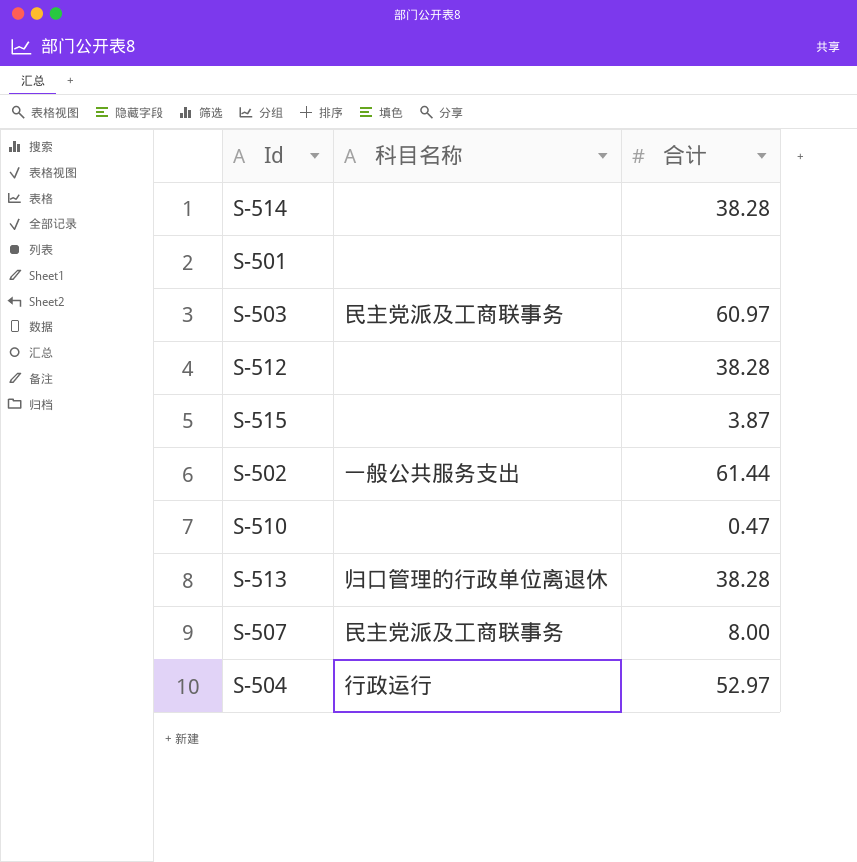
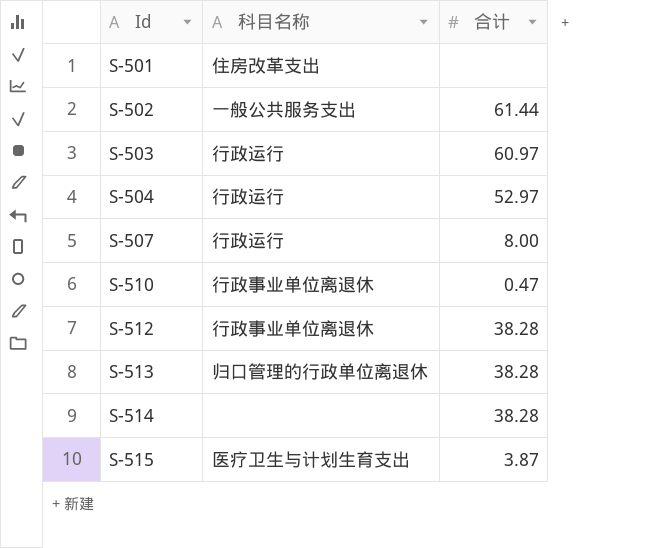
row order: none -> Id ascending
S-501 | 科目名称: none -> 住房改革支出
S-503 | 科目名称: 民主党派及工商联事务 -> 行政运行
S-507 | 科目名称: 民主党派及工商联事务 -> 行政运行
S-510 | 科目名称: none -> 行政事业单位离退休
S-512 | 科目名称: none -> 行政事业单位离退休
S-515 | 科目名称: none -> 医疗卫生与计划生育支出

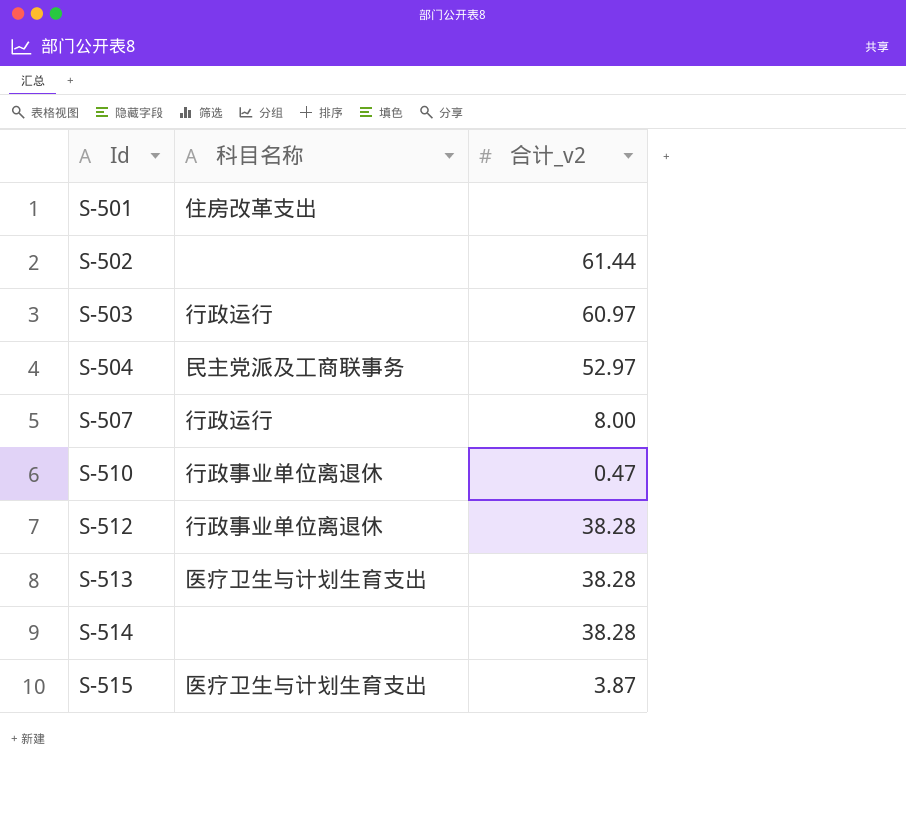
column name: 合计 -> 合计_v2
S-502 | 科目名称: 一般公共服务支出 -> none
S-504 | 科目名称: 行政运行 -> 民主党派及工商联事务
S-513 | 科目名称: 归口管理的行政单位离退休 -> 医疗卫生与计划生育支出

